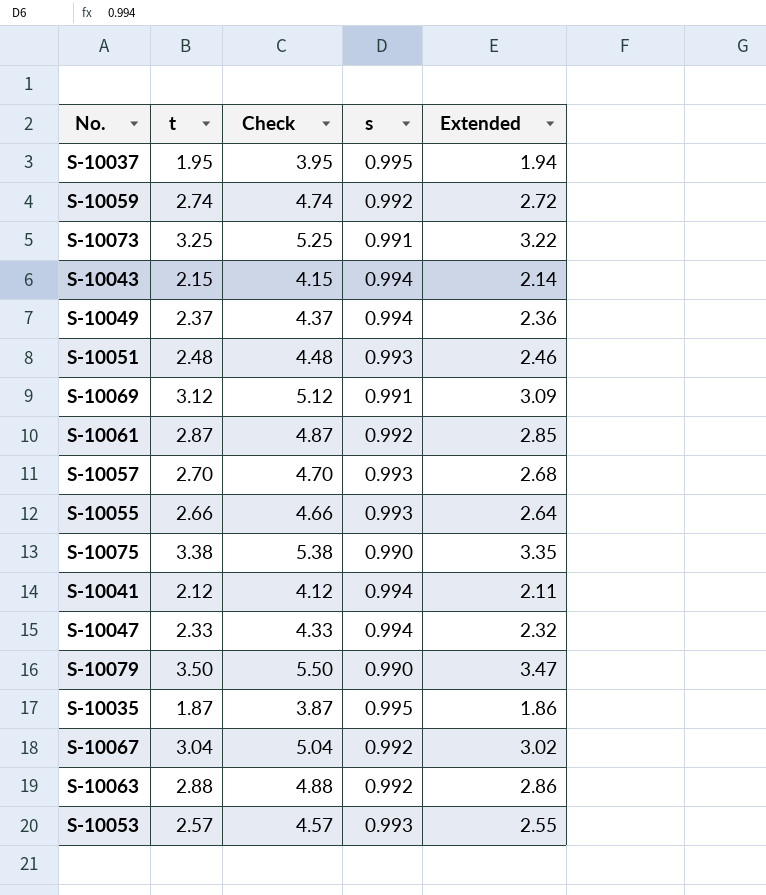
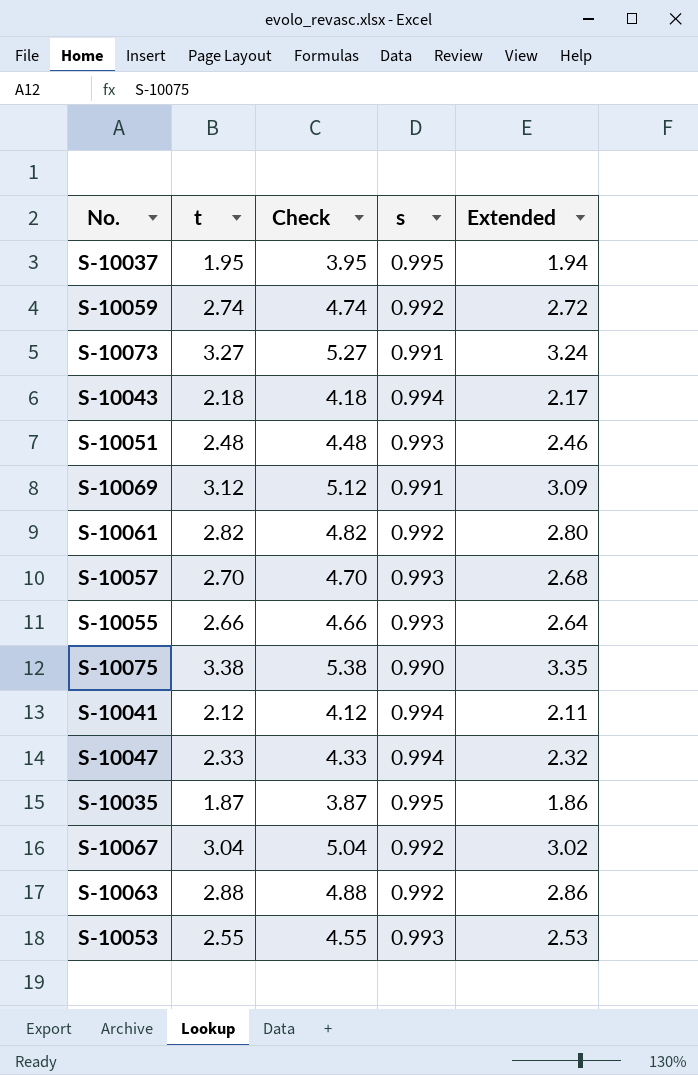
row S-10049: 2.37 | 4.37 | 0.994 | 2.36 -> none
row S-10079: 3.50 | 5.50 | 0.990 | 3.47 -> none
S-10073 | t: 3.25 -> 3.27
S-10073 | Check: 5.25 -> 5.27
S-10073 | Extended: 3.22 -> 3.24
S-10043 | t: 2.15 -> 2.18
S-10043 | Check: 4.15 -> 4.18
S-10043 | Extended: 2.14 -> 2.17
S-10061 | t: 2.87 -> 2.82
S-10061 | Check: 4.87 -> 4.82
S-10061 | Extended: 2.85 -> 2.80
S-10053 | t: 2.57 -> 2.55
S-10053 | Check: 4.57 -> 4.55
S-10053 | Extended: 2.55 -> 2.53

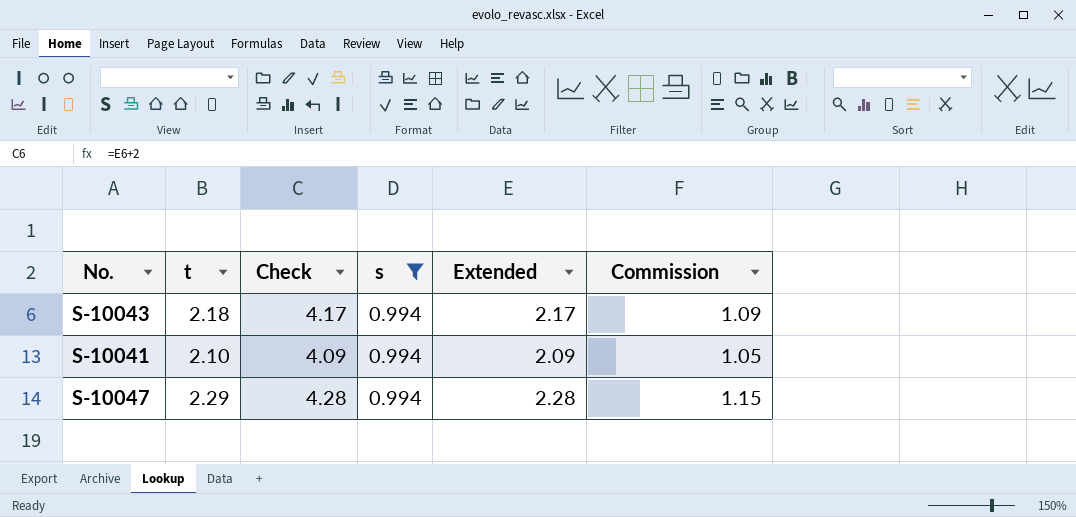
filter: none -> s = 0.994
column Check | formula: [t] + 2 -> [Extended] + 2
column Commission | formula: none -> [t] * 0.5
S-10041 | t: 2.12 -> 2.10
S-10041 | Extended: 2.11 -> 2.09
S-10047 | t: 2.33 -> 2.29
S-10047 | Extended: 2.32 -> 2.28

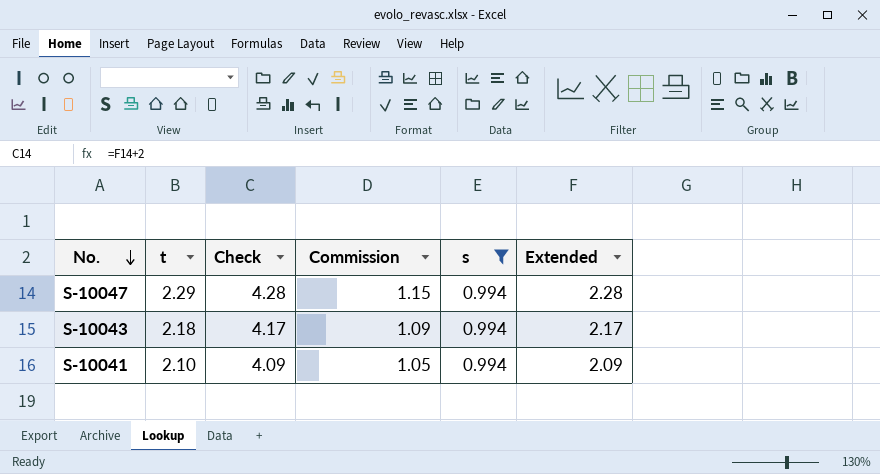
row order: none -> No. descending
column Commission | position: 6 -> 4

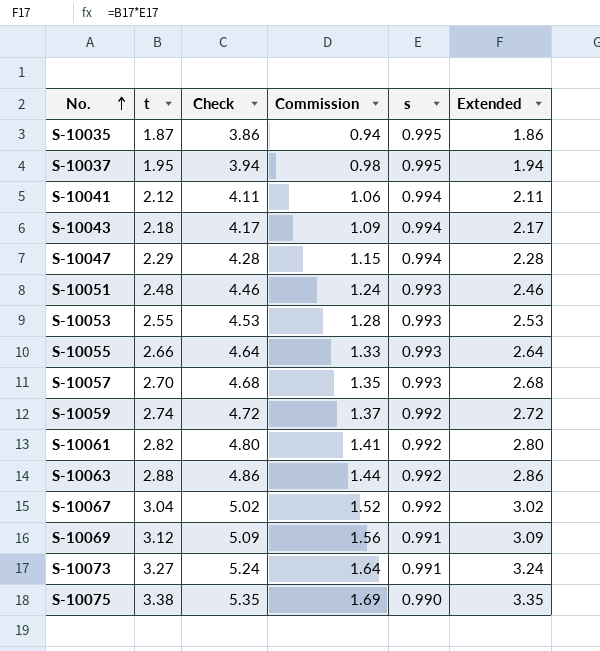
filter: s = 0.994 -> none
row order: No. descending -> No. ascending
S-10041 | t: 2.10 -> 2.12
S-10041 | Check: 4.09 -> 4.11
S-10041 | Commission: 1.05 -> 1.06
S-10041 | Extended: 2.09 -> 2.11

